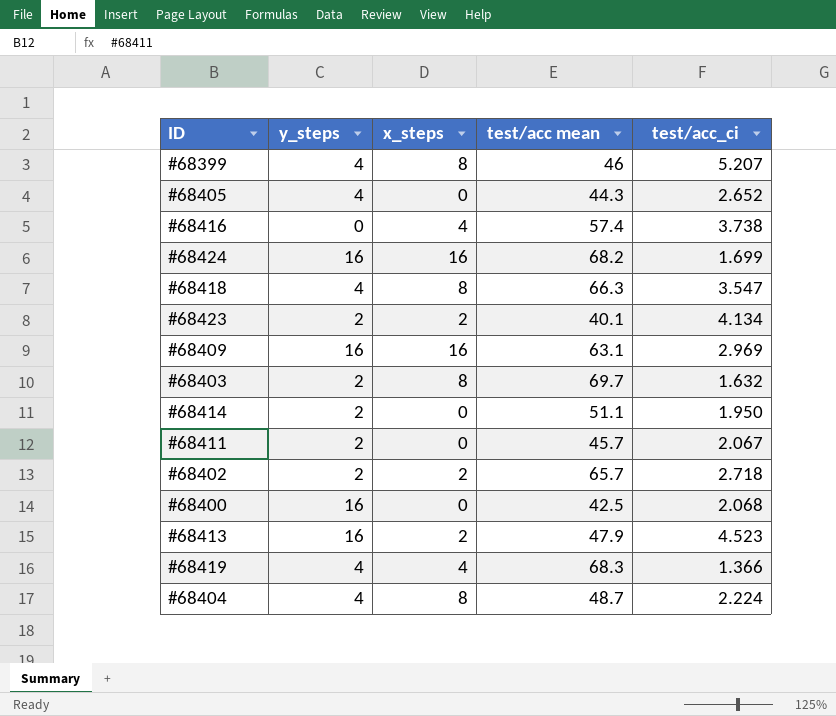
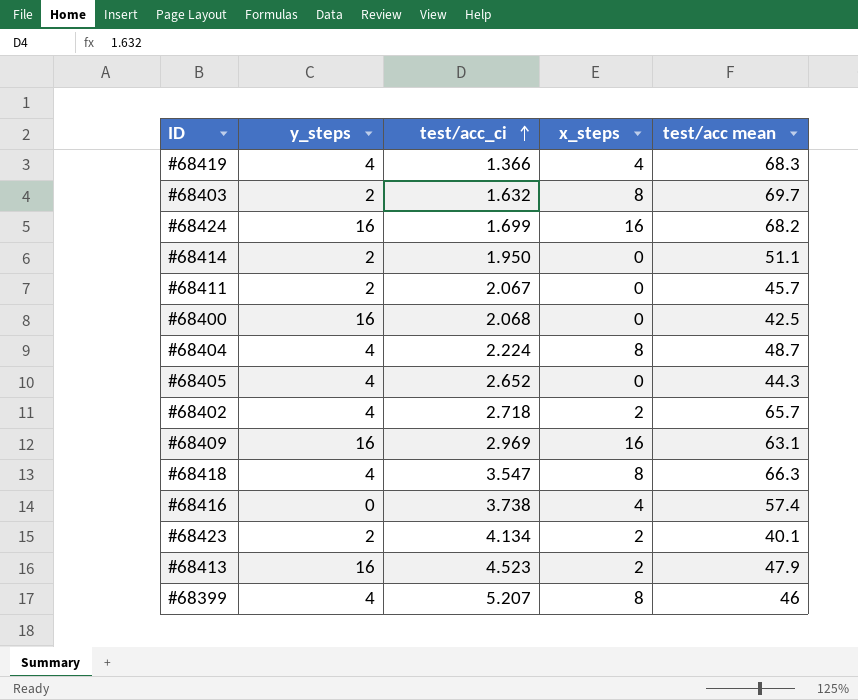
row order: none -> test/acc_ci ascending
column test/acc_ci | position: 5 -> 3
#68402 | y_steps: 2 -> 4

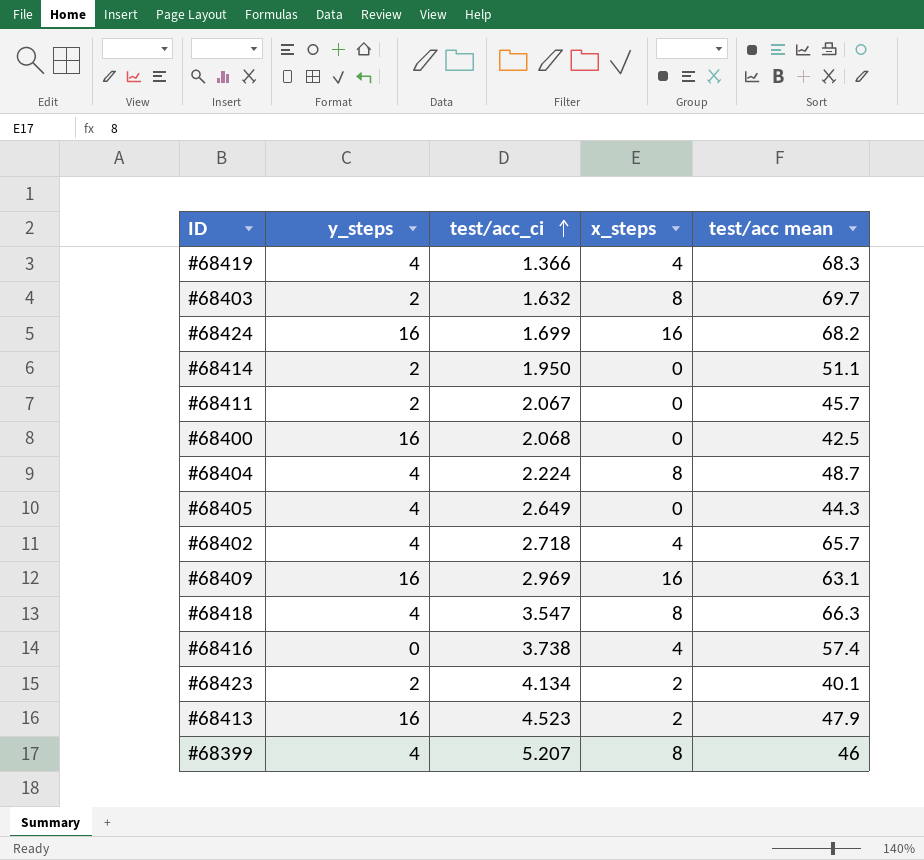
#68405 | test/acc_ci: 2.652 -> 2.649
#68402 | x_steps: 2 -> 4

